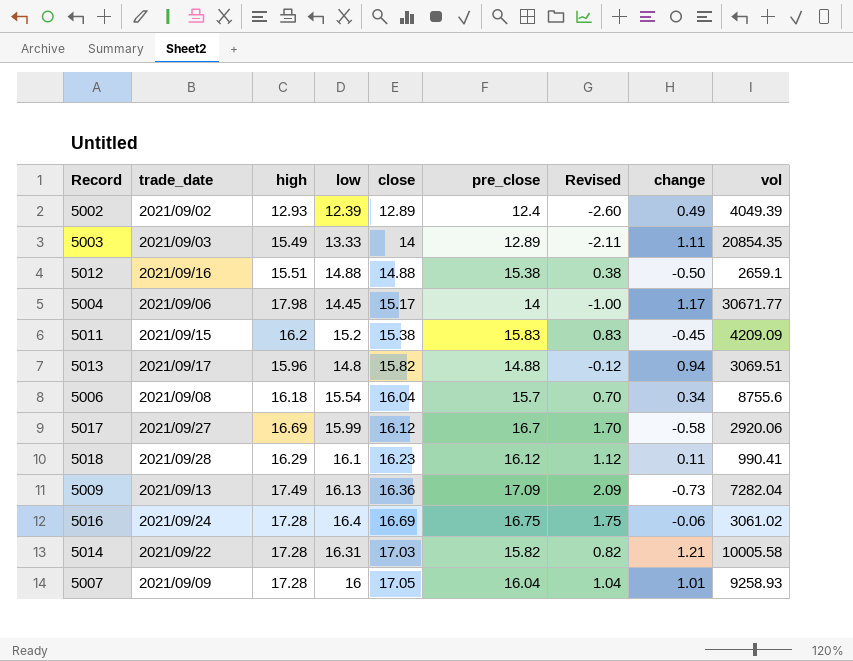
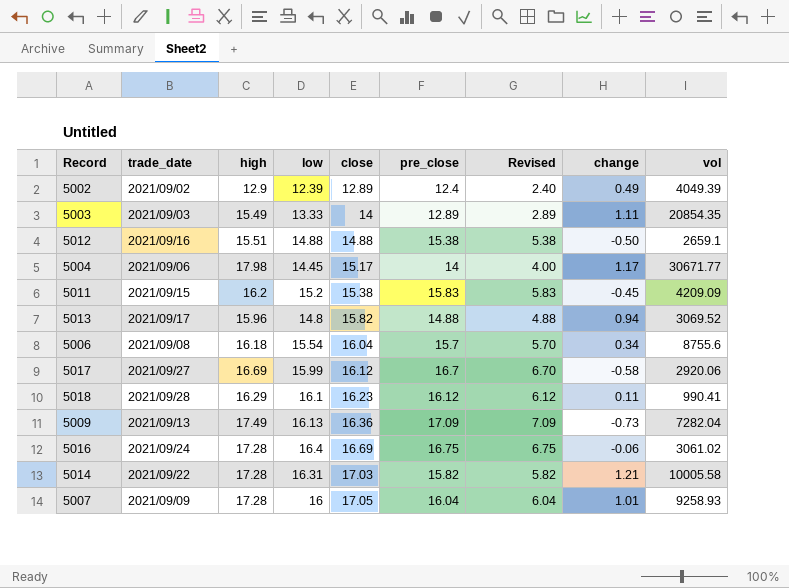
column Revised | formula: [pre_close] - 15 -> [pre_close] - 10
5002 | high: 12.93 -> 12.9
5013 | vol: 3069.51 -> 3069.52

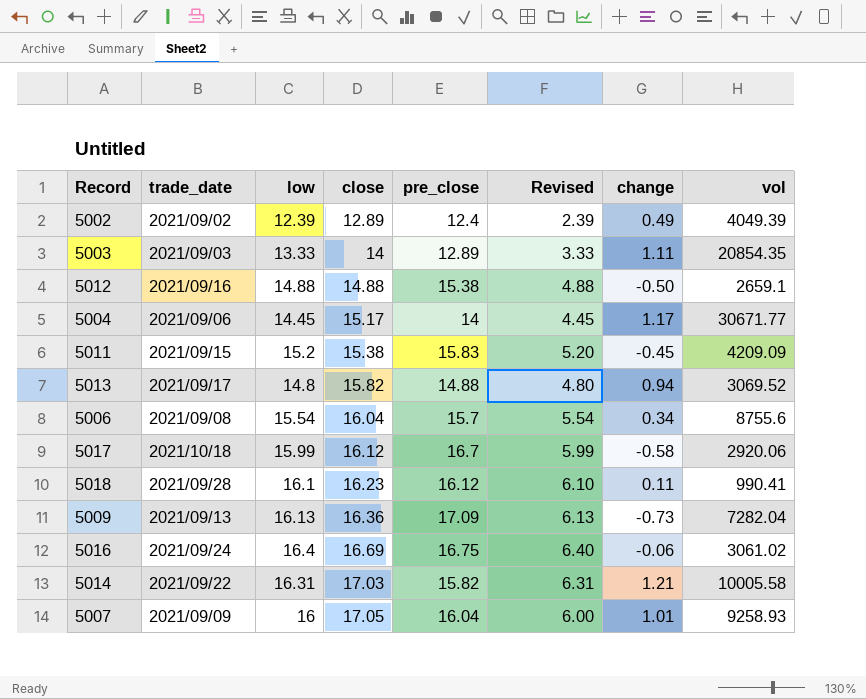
column high | position: 3 -> none
column Revised | formula: [pre_close] - 10 -> [low] - 10
5017 | trade_date: 2021/09/27 -> 2021/10/18

